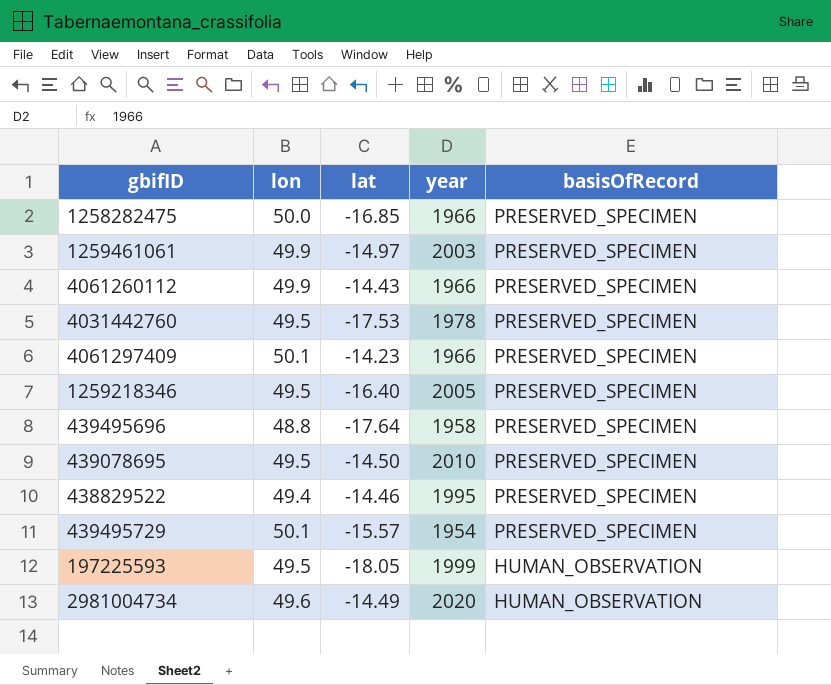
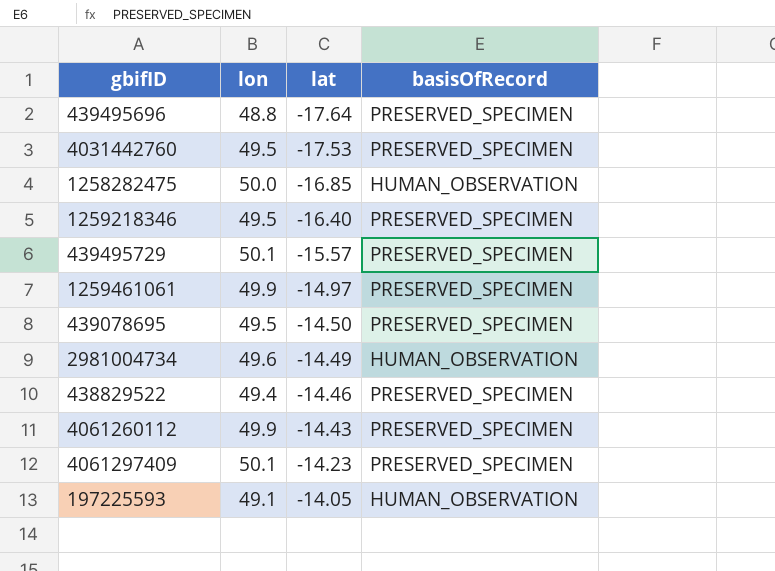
row order: basisOfRecord descending -> lat ascending
column year | position: 4 -> none
1258282475 | basisOfRecord: PRESERVED_SPECIMEN -> HUMAN_OBSERVATION
197225593 | lon: 49.5 -> 49.1
197225593 | lat: -18.05 -> -14.05

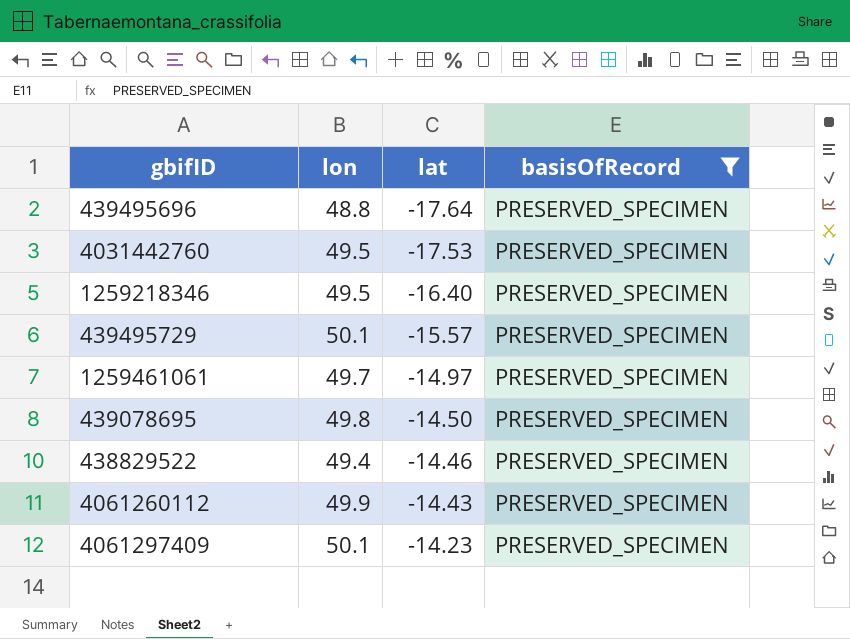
filter: none -> basisOfRecord = PRESERVED_SPECIMEN
1259461061 | lon: 49.9 -> 49.7
439078695 | lon: 49.5 -> 49.8

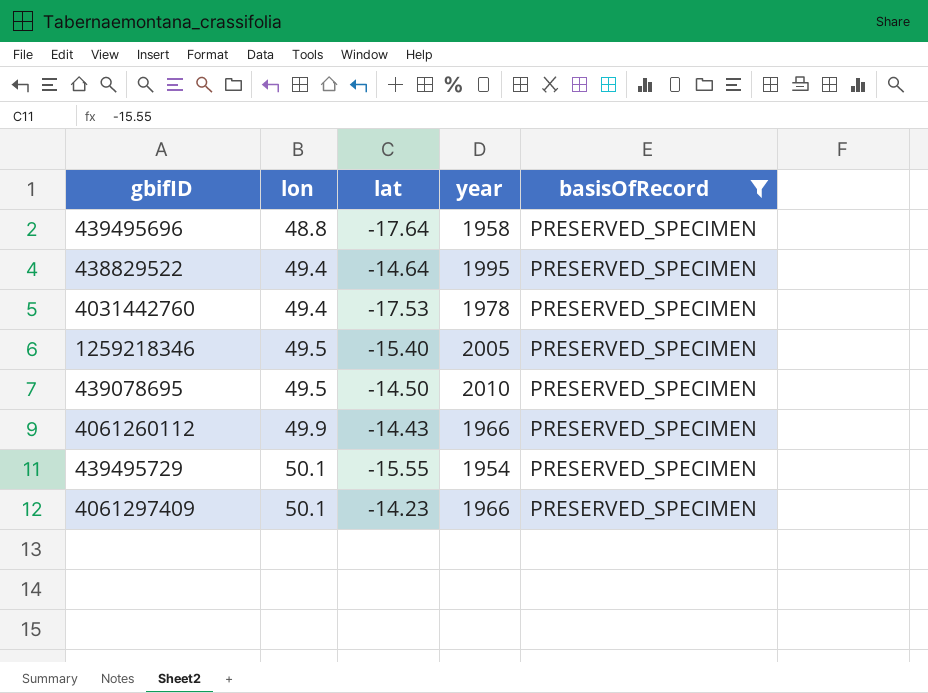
row order: lat ascending -> lon ascending
column year | position: none -> 4
row 1259461061: 49.7 | -14.97 | PRESERVED_SPECIMEN -> none
438829522 | lat: -14.46 -> -14.64
4031442760 | lon: 49.5 -> 49.4
1259218346 | lat: -16.40 -> -15.40
439078695 | lon: 49.8 -> 49.5
439495729 | lat: -15.57 -> -15.55

